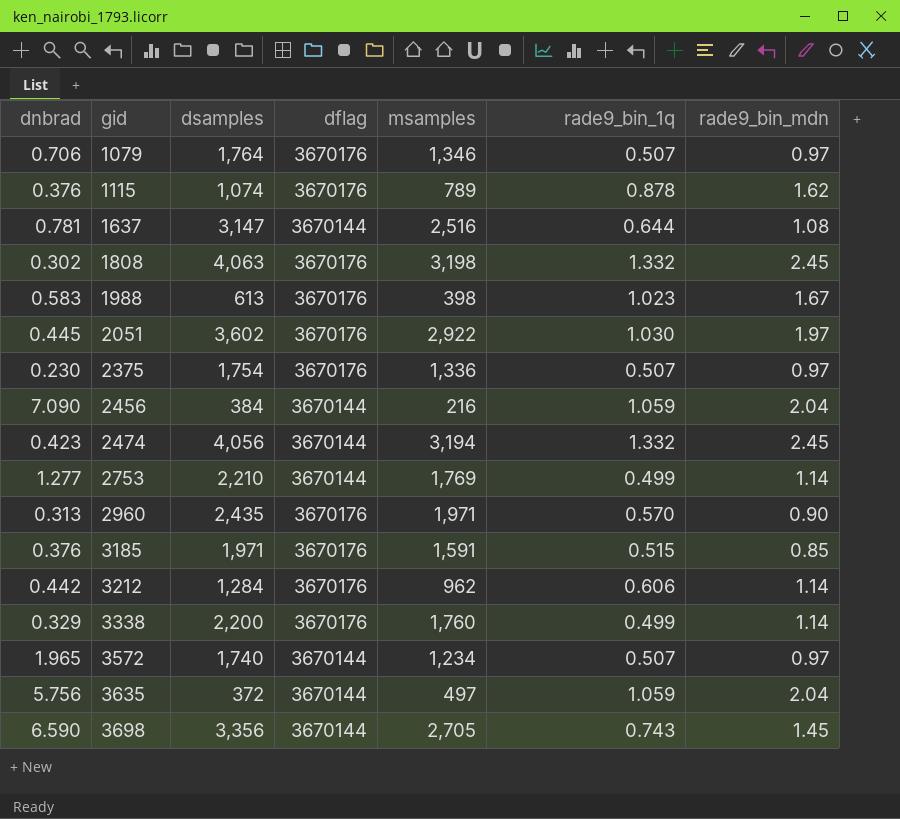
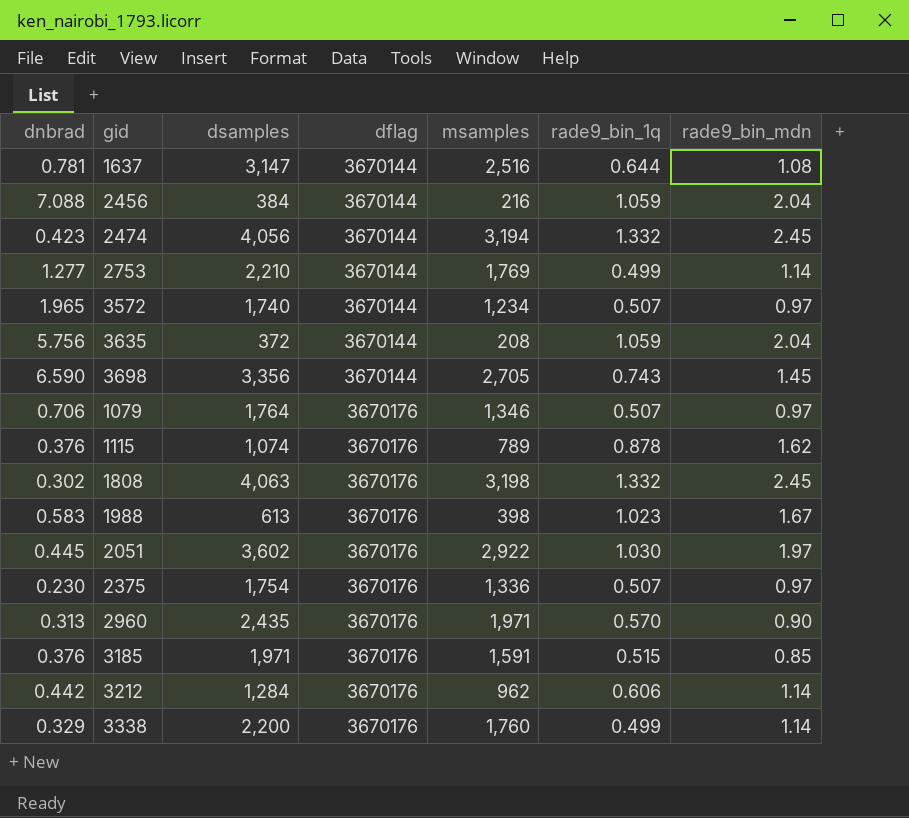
row order: gid ascending -> dflag ascending
2456 | dnbrad: 7.090 -> 7.088
3635 | msamples: 497 -> 208

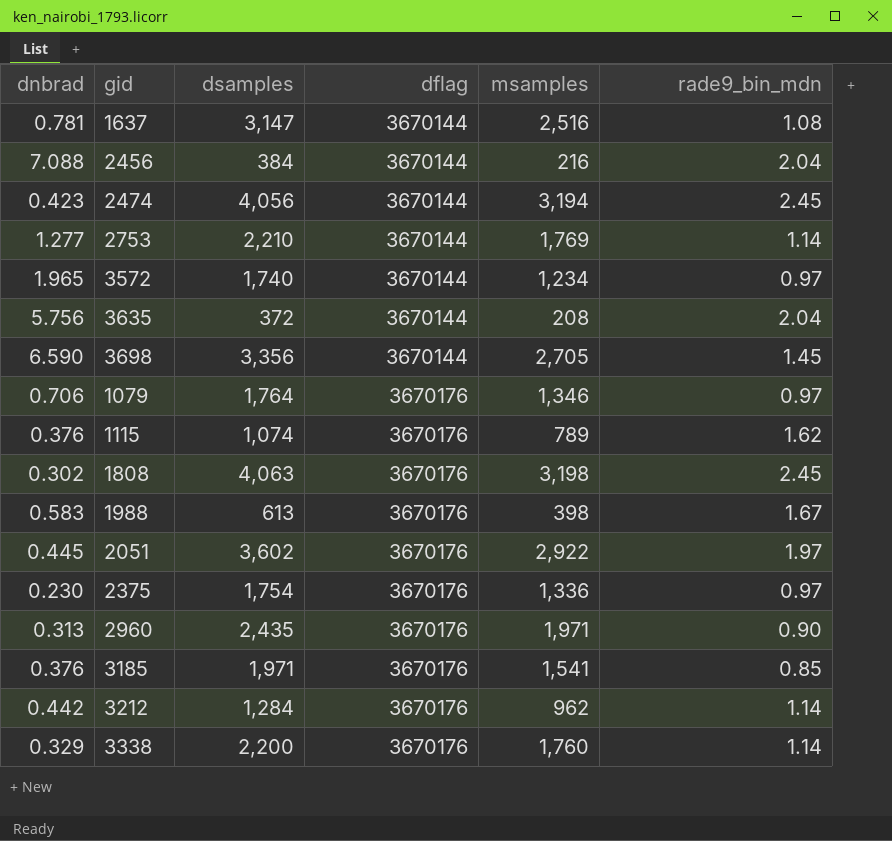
column rade9_bin_1q | position: 6 -> none
3185 | msamples: 1,591 -> 1,541

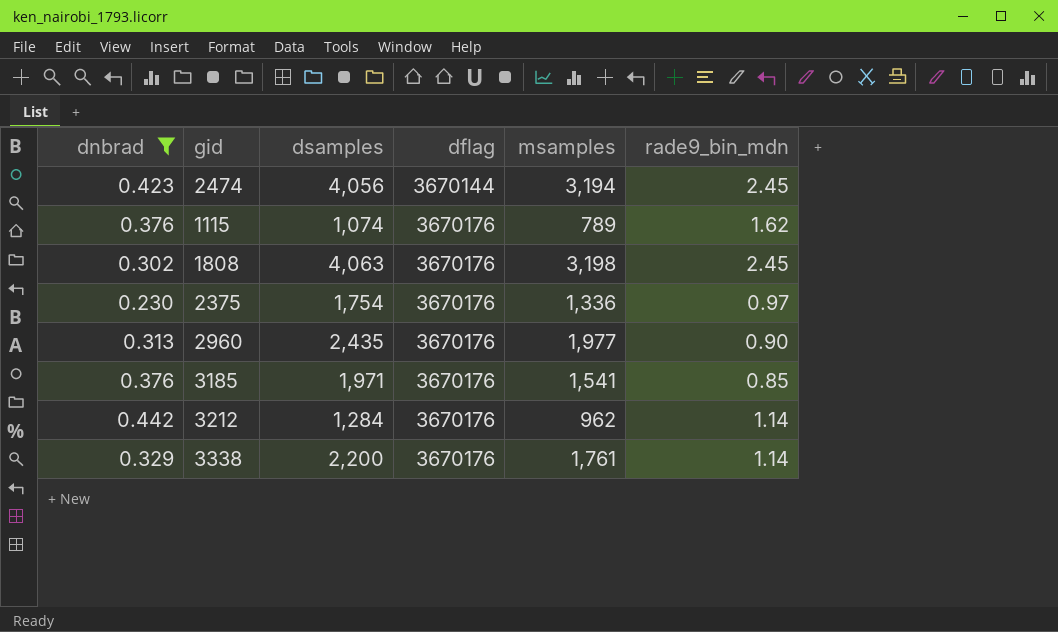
filter: none -> dnbrad <= 0.442
2960 | msamples: 1,971 -> 1,977
3338 | msamples: 1,760 -> 1,761

